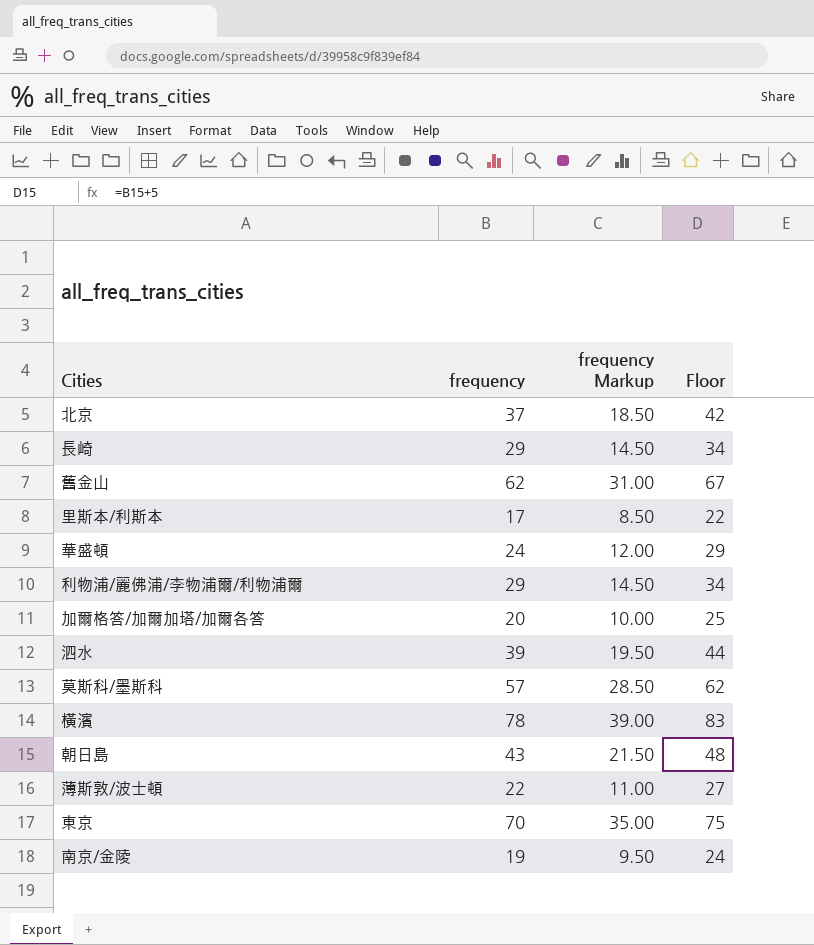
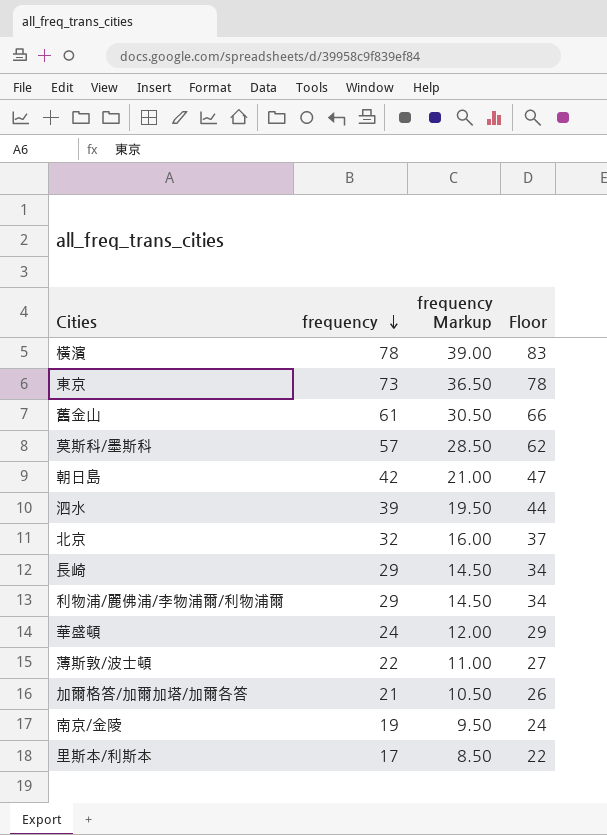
row order: none -> frequency descending
東京 | frequency: 70 -> 73
東京 | frequency Markup: 35.00 -> 36.50
東京 | Floor: 75 -> 78
舊金山 | frequency: 62 -> 61
舊金山 | frequency Markup: 31.00 -> 30.50
舊金山 | Floor: 67 -> 66
朝日島 | frequency: 43 -> 42
朝日島 | frequency Markup: 21.50 -> 21.00
朝日島 | Floor: 48 -> 47
北京 | frequency: 37 -> 32
北京 | frequency Markup: 18.50 -> 16.00
北京 | Floor: 42 -> 37
加爾格答/加爾加塔/加爾各答 | frequency: 20 -> 21
加爾格答/加爾加塔/加爾各答 | frequency Markup: 10.00 -> 10.50
加爾格答/加爾加塔/加爾各答 | Floor: 25 -> 26

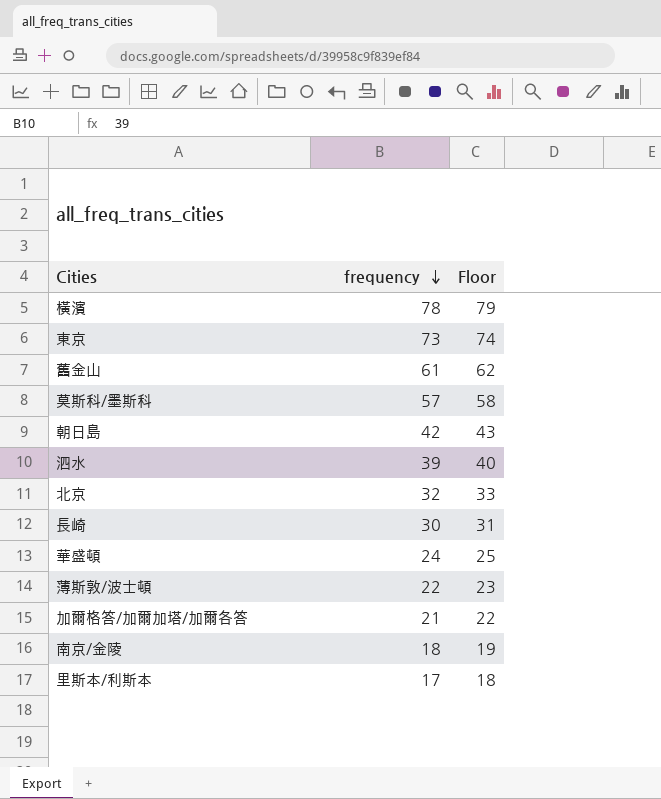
column frequency Markup | formula: [frequency] * 0.5 -> none
column Floor | formula: [frequency] + 5 -> [frequency] + 1
row 利物浦/麗佛浦/李物浦爾/利物浦爾: 29 | 14.50 | 34 -> none
長崎 | frequency: 29 -> 30
南京/金陵 | frequency: 19 -> 18

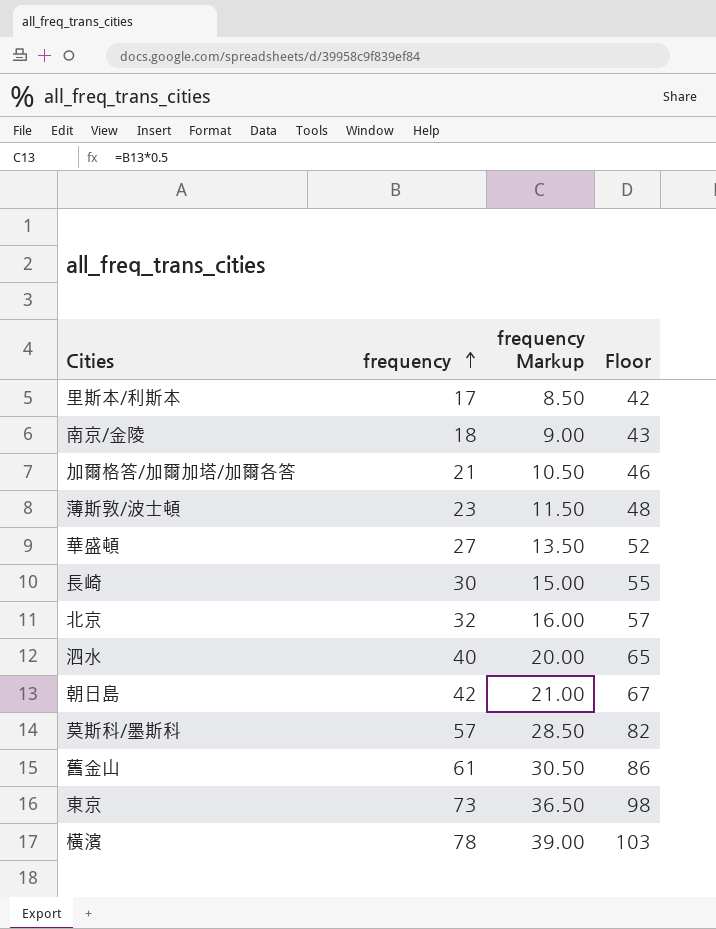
row order: frequency descending -> frequency ascending
column frequency Markup | formula: none -> [frequency] * 0.5
column Floor | formula: [frequency] + 1 -> [frequency] + 25
薄斯敦/波士頓 | frequency: 22 -> 23
華盛頓 | frequency: 24 -> 27
泗水 | frequency: 39 -> 40

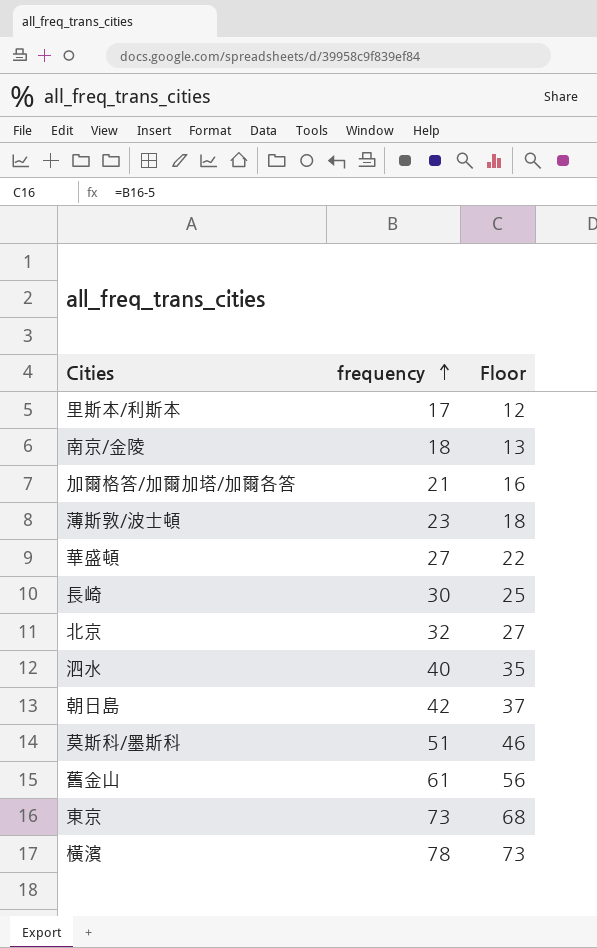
column frequency Markup | formula: [frequency] * 0.5 -> none
column Floor | formula: [frequency] + 25 -> [frequency] - 5
莫斯科/墨斯科 | frequency: 57 -> 51

